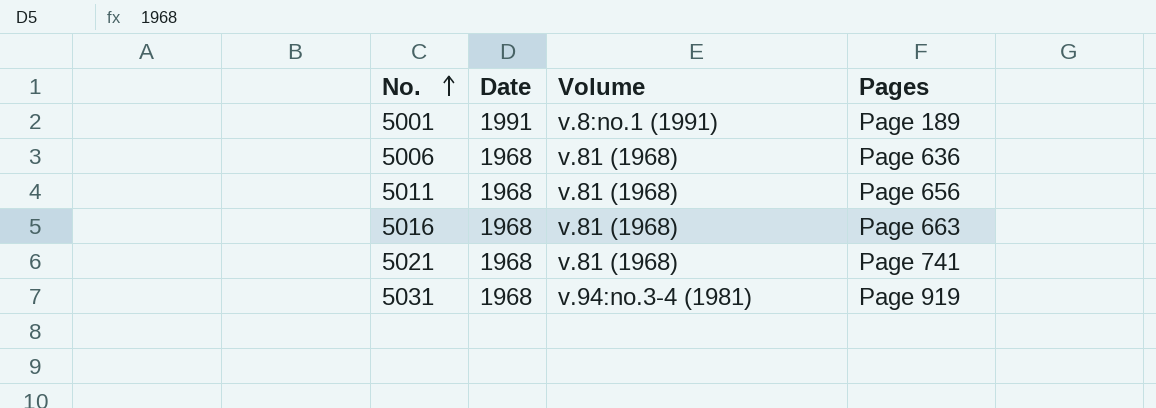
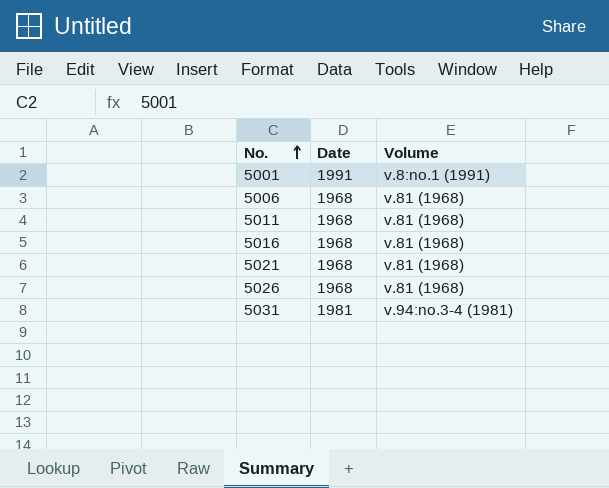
column Pages | position: 4 -> none
row 5026: none -> 1968 | v.81 (1968)
5031 | Date: 1968 -> 1981

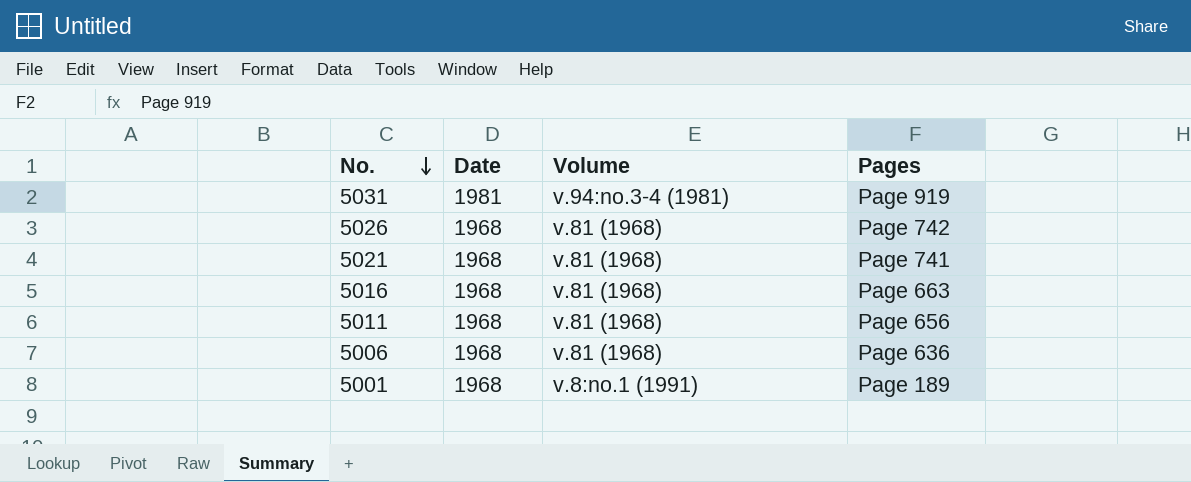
row order: No. ascending -> No. descending
column Pages | position: none -> 4
5001 | Date: 1991 -> 1968

